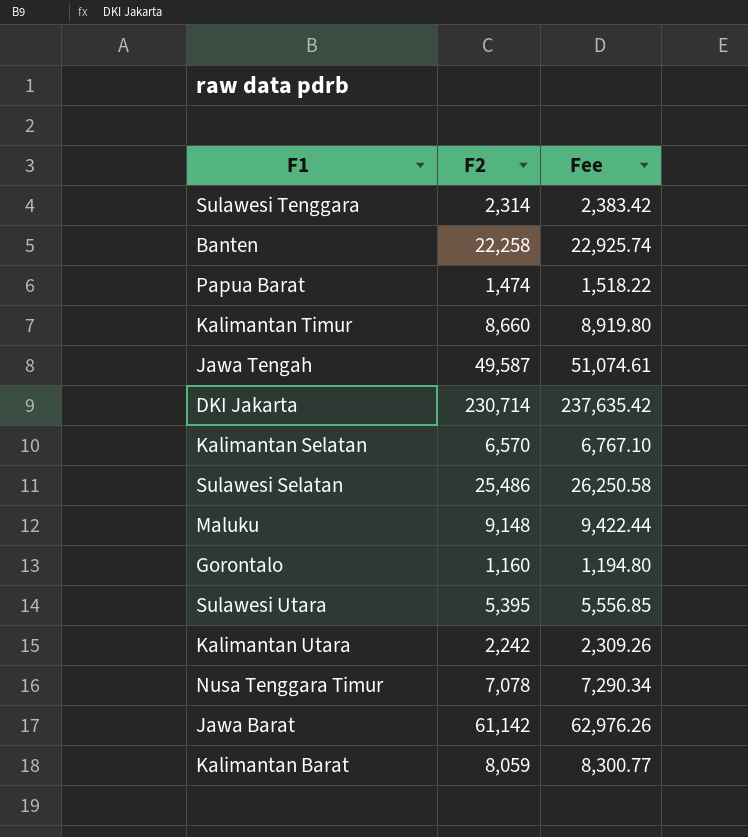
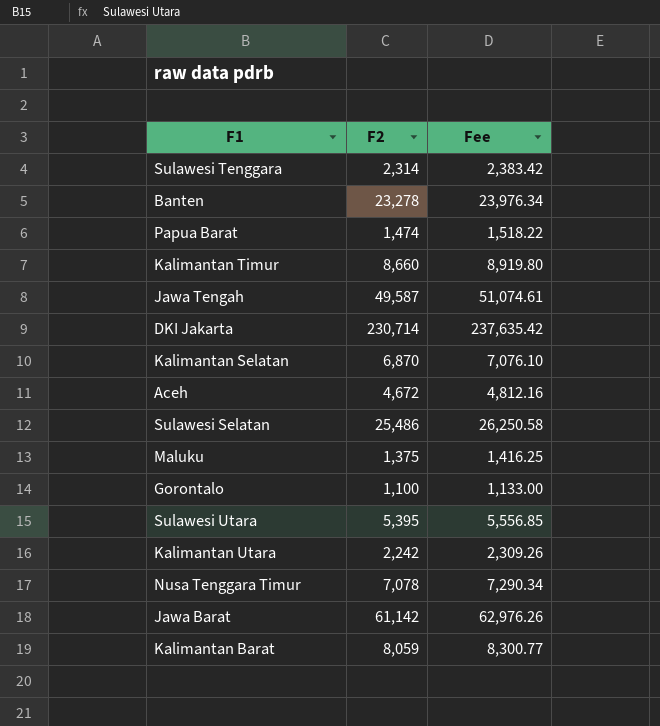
Banten | F2: 22,258 -> 23,278
Banten | Fee: 22,925.74 -> 23,976.34
Kalimantan Selatan | F2: 6,570 -> 6,870
Kalimantan Selatan | Fee: 6,767.10 -> 7,076.10
row Aceh: none -> 4,672 | 4,812.16
Maluku | F2: 9,148 -> 1,375
Maluku | Fee: 9,422.44 -> 1,416.25
Gorontalo | F2: 1,160 -> 1,100
Gorontalo | Fee: 1,194.80 -> 1,133.00

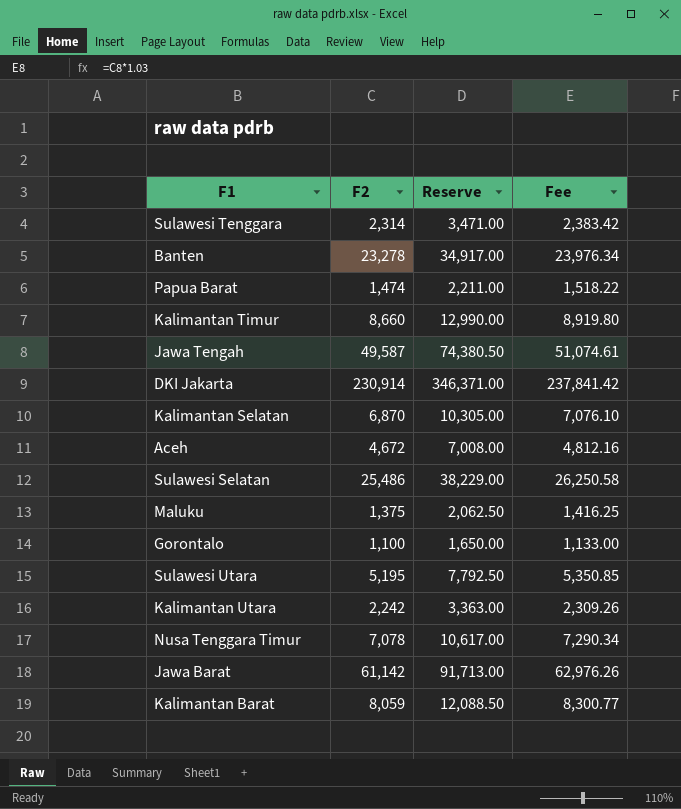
column Reserve | formula: none -> [F2] * 1.5
DKI Jakarta | F2: 230,714 -> 230,914
DKI Jakarta | Fee: 237,635.42 -> 237,841.42
Sulawesi Utara | F2: 5,395 -> 5,195
Sulawesi Utara | Fee: 5,556.85 -> 5,350.85

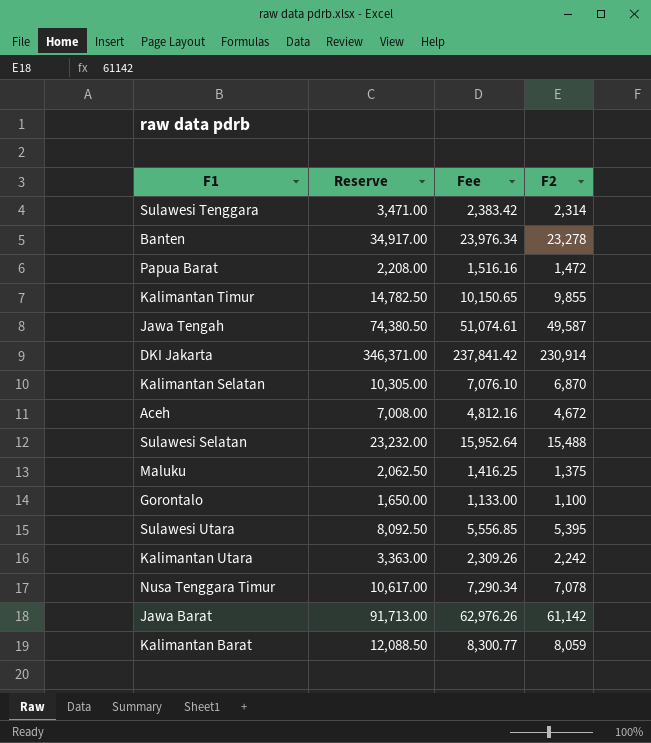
column F2 | position: 2 -> 4
Papua Barat | Reserve: 2,211.00 -> 2,208.00
Papua Barat | Fee: 1,518.22 -> 1,516.16
Papua Barat | F2: 1,474 -> 1,472
Kalimantan Timur | Reserve: 12,990.00 -> 14,782.50
Kalimantan Timur | Fee: 8,919.80 -> 10,150.65
Kalimantan Timur | F2: 8,660 -> 9,855
Sulawesi Selatan | Reserve: 38,229.00 -> 23,232.00
Sulawesi Selatan | Fee: 26,250.58 -> 15,952.64
Sulawesi Selatan | F2: 25,486 -> 15,488
Sulawesi Utara | Reserve: 7,792.50 -> 8,092.50
Sulawesi Utara | Fee: 5,350.85 -> 5,556.85
Sulawesi Utara | F2: 5,195 -> 5,395

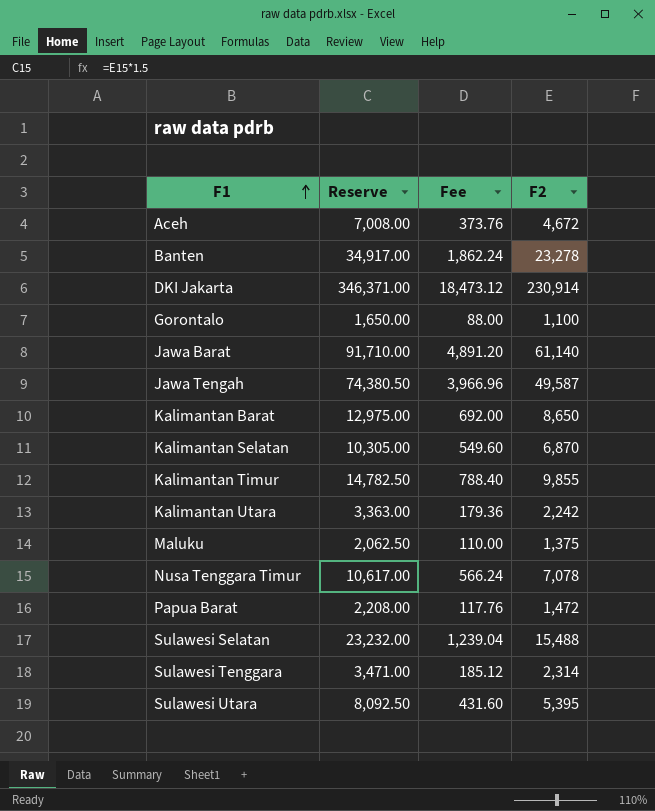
row order: none -> F1 ascending
column Fee | formula: [F2] * 1.03 -> [F2] * 0.08
Jawa Barat | Reserve: 91,713.00 -> 91,710.00
Jawa Barat | F2: 61,142 -> 61,140
Kalimantan Barat | Reserve: 12,088.50 -> 12,975.00
Kalimantan Barat | F2: 8,059 -> 8,650

